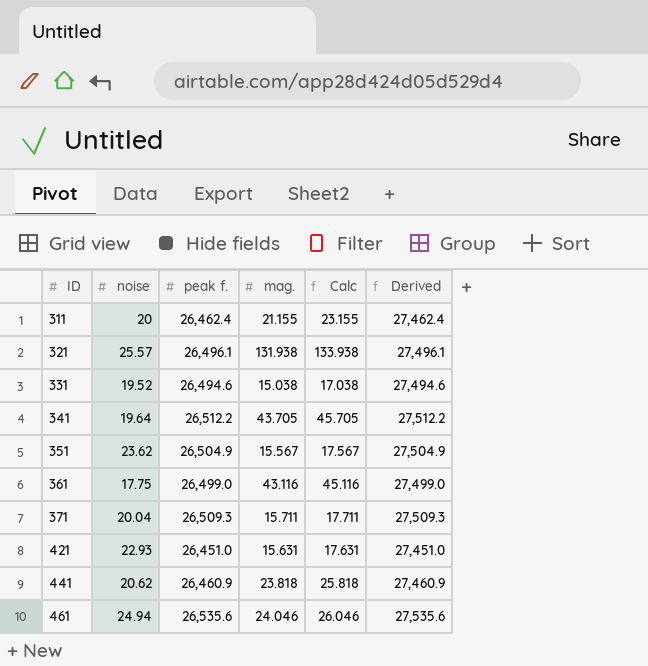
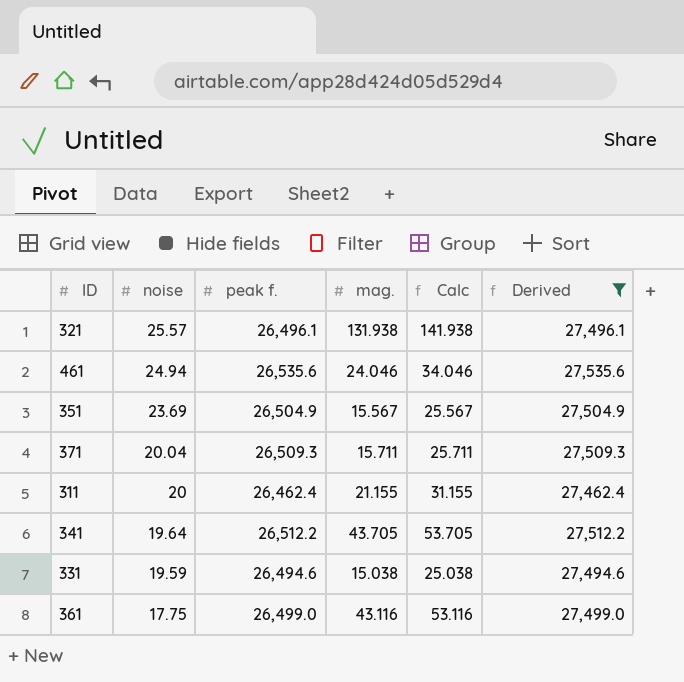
filter: none -> Derived >= 27,462.4
row order: ID ascending -> noise descending
column Calc | formula: [mag.] + 2 -> [mag.] + 10
351 | noise: 23.62 -> 23.69
331 | noise: 19.52 -> 19.59

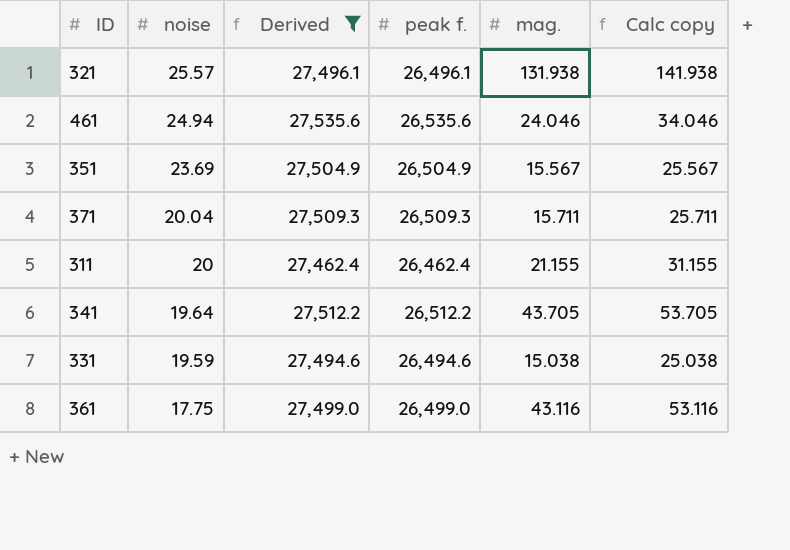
column Derived | position: 6 -> 3
column name: Calc -> Calc copy

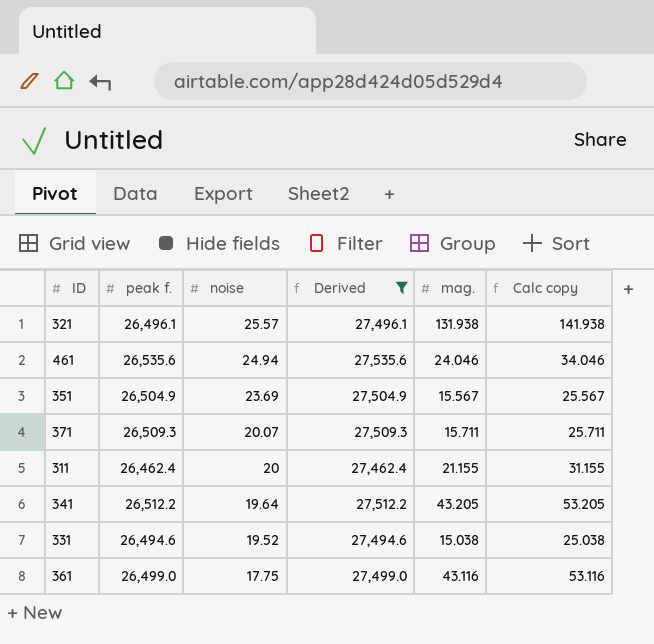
column peak f. | position: 4 -> 2
371 | noise: 20.04 -> 20.07
341 | mag.: 43.705 -> 43.205
341 | Calc copy: 53.705 -> 53.205
331 | noise: 19.59 -> 19.52

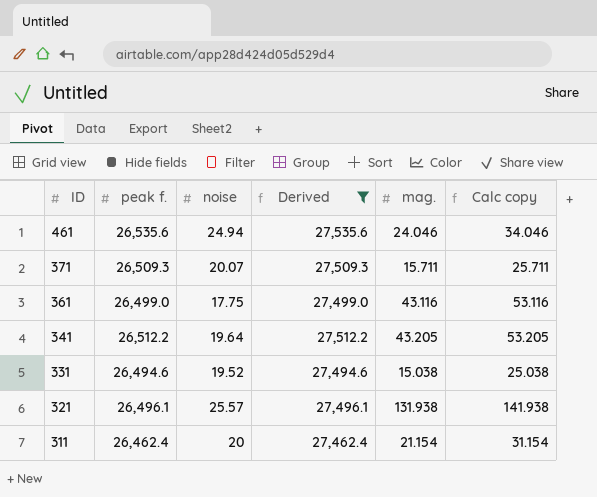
row order: noise descending -> ID descending
row 351: 26,504.9 | 23.69 | 27,504.9 | 15.567 | 25.567 -> none
311 | mag.: 21.155 -> 21.154
311 | Calc copy: 31.155 -> 31.154

